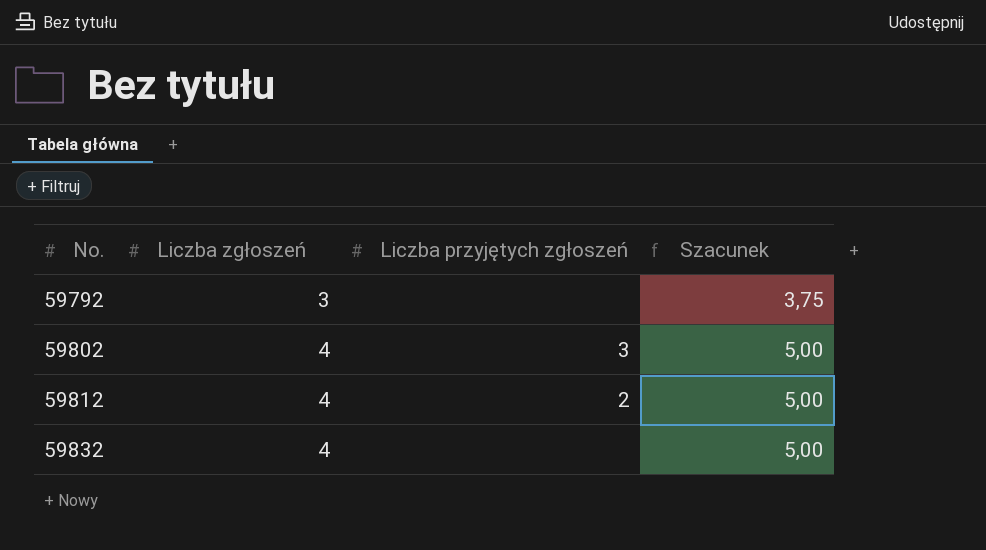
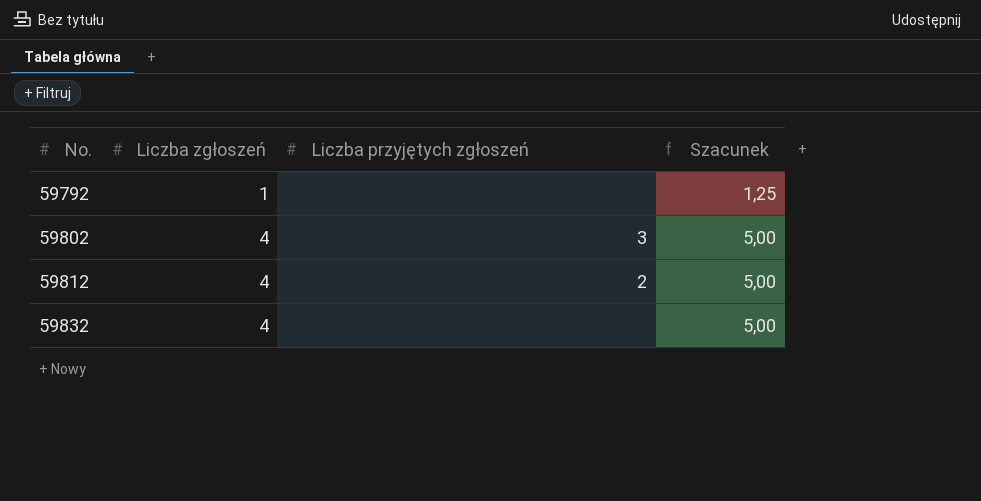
59792 | Liczba zgłoszeń: 3 -> 1
59792 | Szacunek: 3,75 -> 1,25

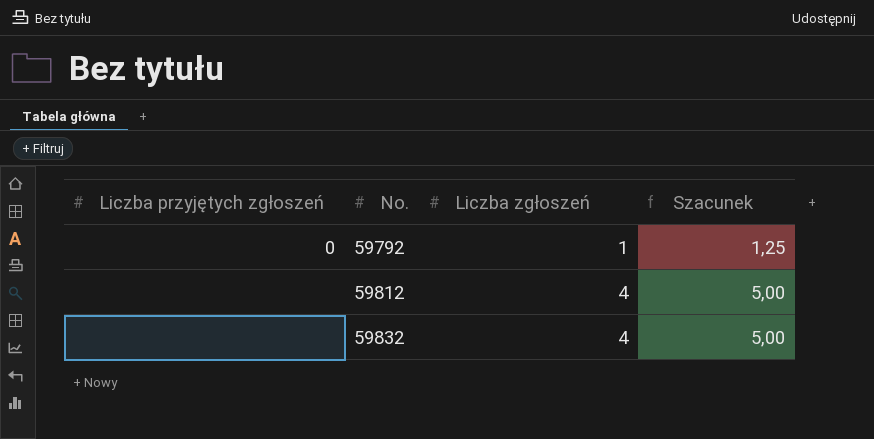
column Liczba przyjętych zgłoszeń | position: 3 -> 1
row 59802: 4 | 3 | 5,00 -> none
59792 | Liczba przyjętych zgłoszeń: none -> 0
59812 | Liczba przyjętych zgłoszeń: 2 -> none

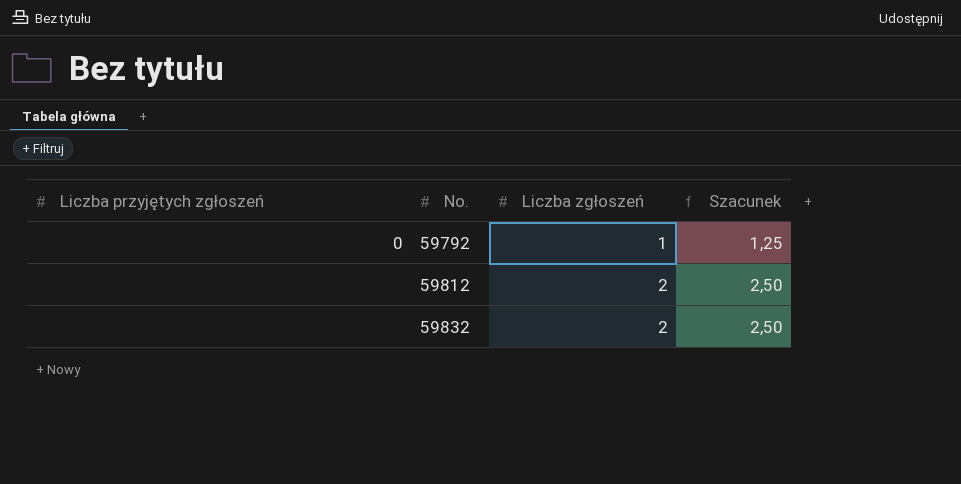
59812 | Liczba zgłoszeń: 4 -> 2
59812 | Szacunek: 5,00 -> 2,50
59832 | Liczba zgłoszeń: 4 -> 2
59832 | Szacunek: 5,00 -> 2,50

